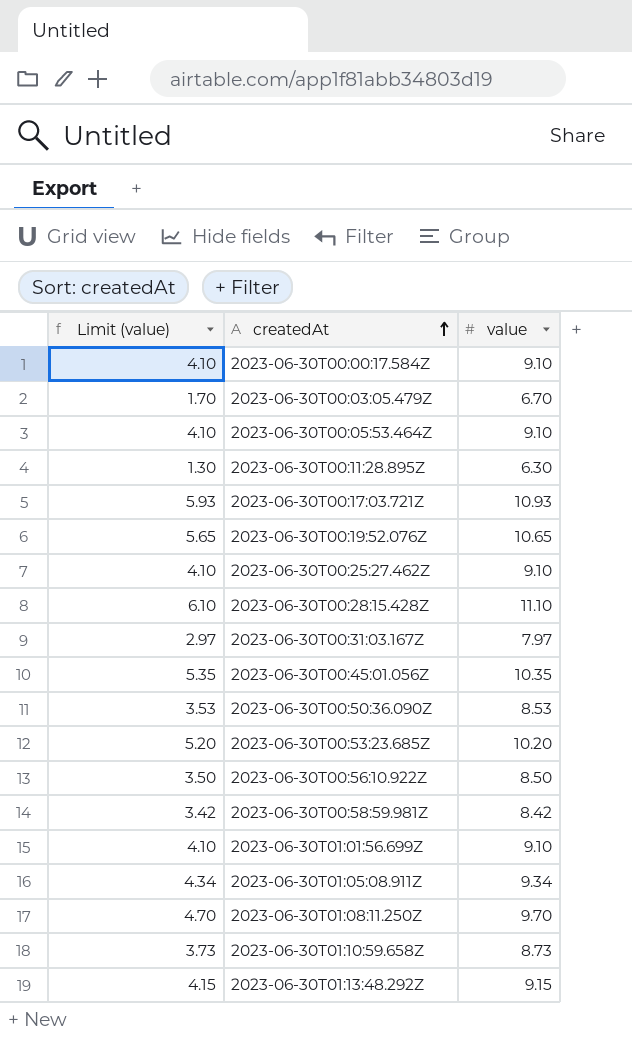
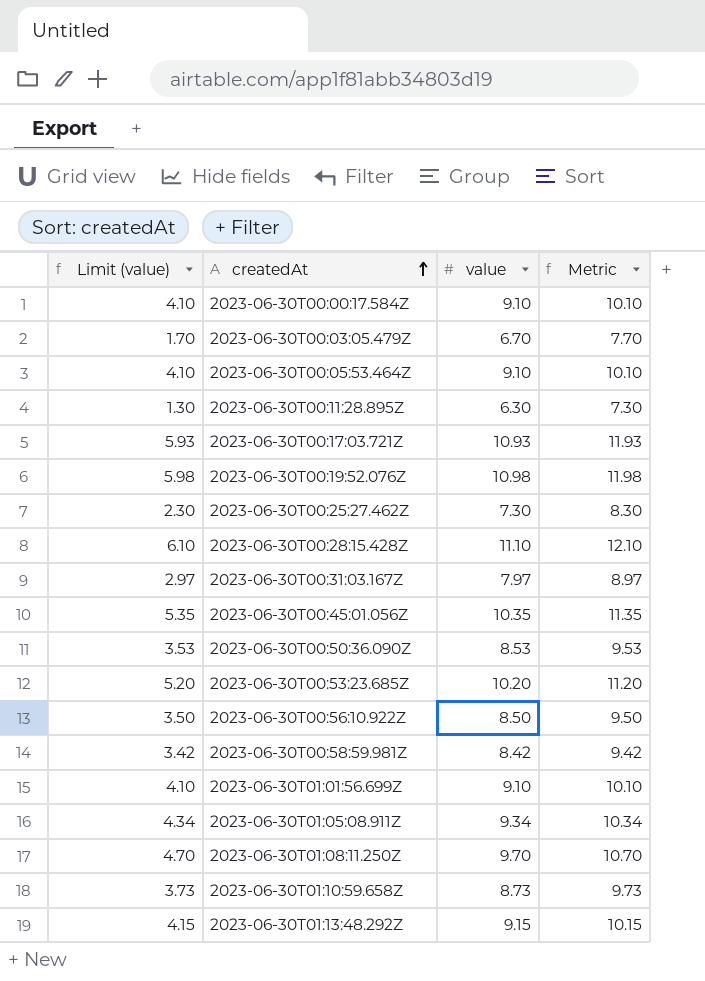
column Metric | formula: none -> [value] + 1
2023-06-30T00:19:52.076Z | Limit (value): 5.65 -> 5.98
2023-06-30T00:19:52.076Z | value: 10.65 -> 10.98
2023-06-30T00:25:27.462Z | Limit (value): 4.10 -> 2.30
2023-06-30T00:25:27.462Z | value: 9.10 -> 7.30

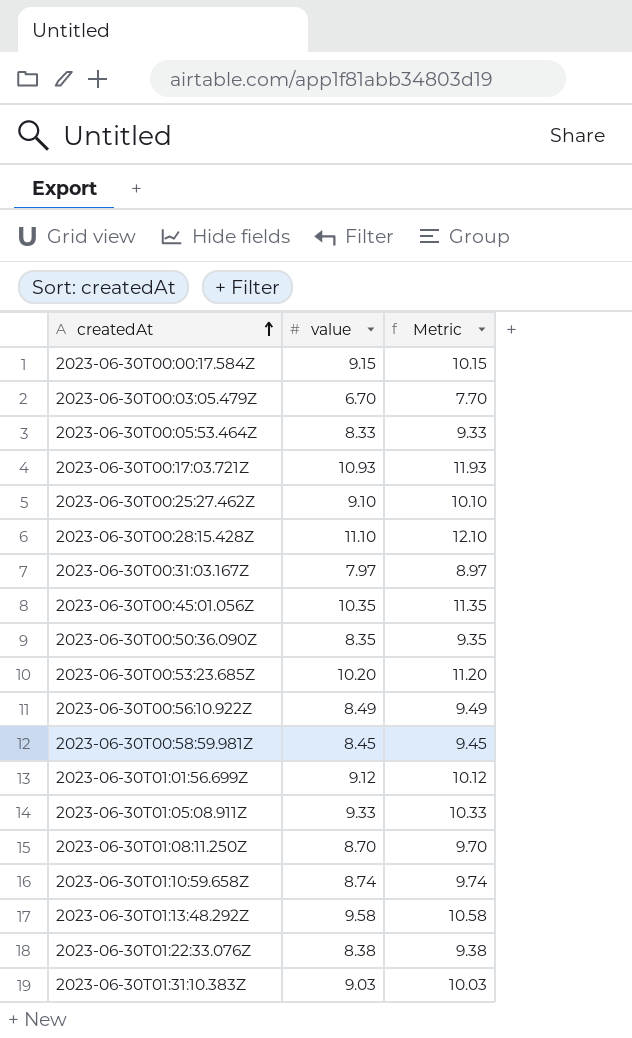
column Limit (value) | formula: [value] - 5 -> none
row 2023-06-30T00:11:28.895Z: 1.30 | 6.30 | 7.30 -> none
row 2023-06-30T00:19:52.076Z: 5.98 | 10.98 | 11.98 -> none
2023-06-30T00:00:17.584Z | value: 9.10 -> 9.15
2023-06-30T00:00:17.584Z | Metric: 10.10 -> 10.15
2023-06-30T00:05:53.464Z | value: 9.10 -> 8.33
2023-06-30T00:05:53.464Z | Metric: 10.10 -> 9.33
2023-06-30T00:25:27.462Z | value: 7.30 -> 9.10
2023-06-30T00:25:27.462Z | Metric: 8.30 -> 10.10
2023-06-30T00:50:36.090Z | value: 8.53 -> 8.35
2023-06-30T00:50:36.090Z | Metric: 9.53 -> 9.35
2023-06-30T00:56:10.922Z | value: 8.50 -> 8.49
2023-06-30T00:56:10.922Z | Metric: 9.50 -> 9.49
2023-06-30T00:58:59.981Z | value: 8.42 -> 8.45
2023-06-30T00:58:59.981Z | Metric: 9.42 -> 9.45
2023-06-30T01:01:56.699Z | value: 9.10 -> 9.12
2023-06-30T01:01:56.699Z | Metric: 10.10 -> 10.12
2023-06-30T01:05:08.911Z | value: 9.34 -> 9.33
2023-06-30T01:05:08.911Z | Metric: 10.34 -> 10.33
2023-06-30T01:08:11.250Z | value: 9.70 -> 8.70
2023-06-30T01:08:11.250Z | Metric: 10.70 -> 9.70
2023-06-30T01:10:59.658Z | value: 8.73 -> 8.74
2023-06-30T01:10:59.658Z | Metric: 9.73 -> 9.74
2023-06-30T01:13:48.292Z | value: 9.15 -> 9.58
2023-06-30T01:13:48.292Z | Metric: 10.15 -> 10.58
row 2023-06-30T01:22:33.076Z: none -> 8.38 | 9.38
row 2023-06-30T01:31:10.383Z: none -> 9.03 | 10.03

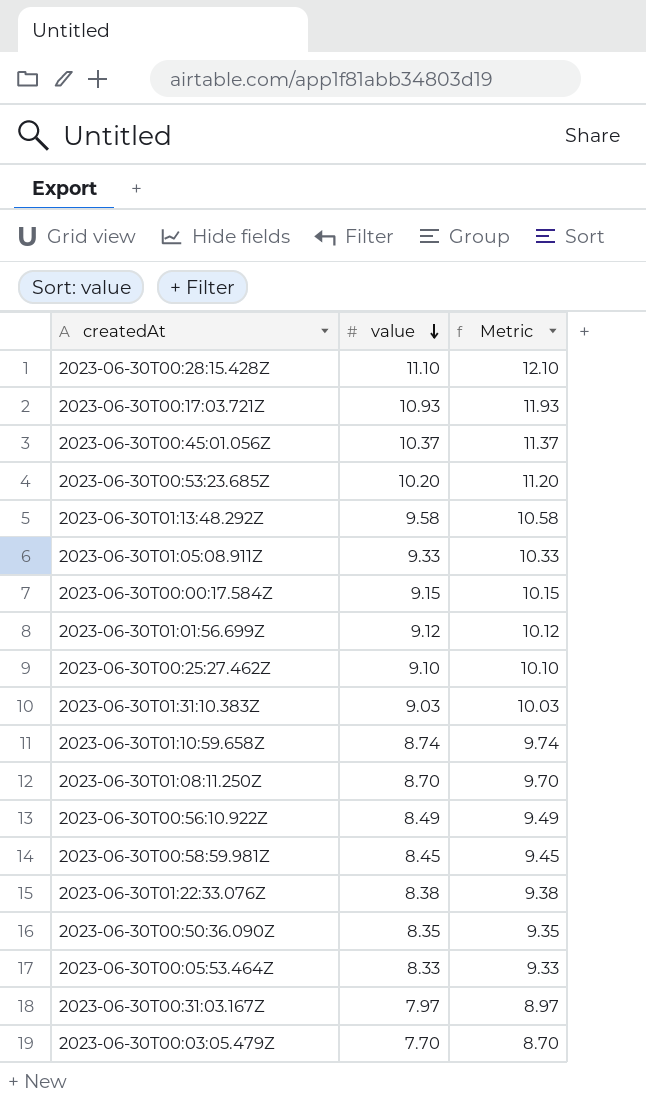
row order: createdAt ascending -> value descending
2023-06-30T00:45:01.056Z | value: 10.35 -> 10.37
2023-06-30T00:45:01.056Z | Metric: 11.35 -> 11.37
2023-06-30T00:03:05.479Z | value: 6.70 -> 7.70
2023-06-30T00:03:05.479Z | Metric: 7.70 -> 8.70

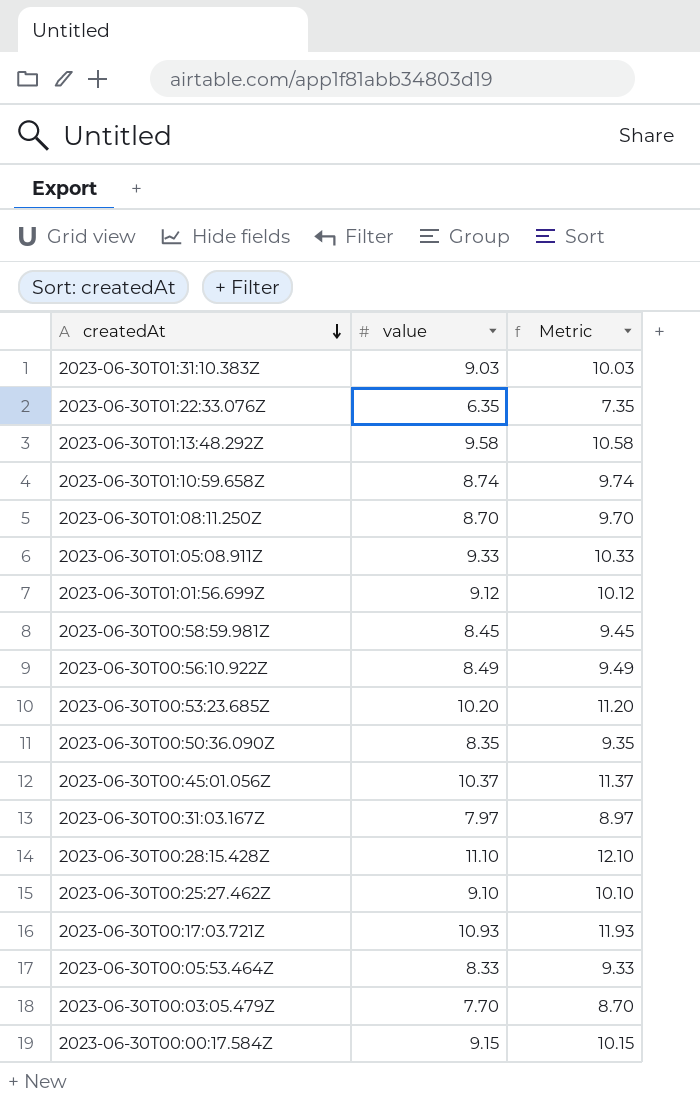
row order: value descending -> createdAt descending
2023-06-30T01:22:33.076Z | value: 8.38 -> 6.35
2023-06-30T01:22:33.076Z | Metric: 9.38 -> 7.35

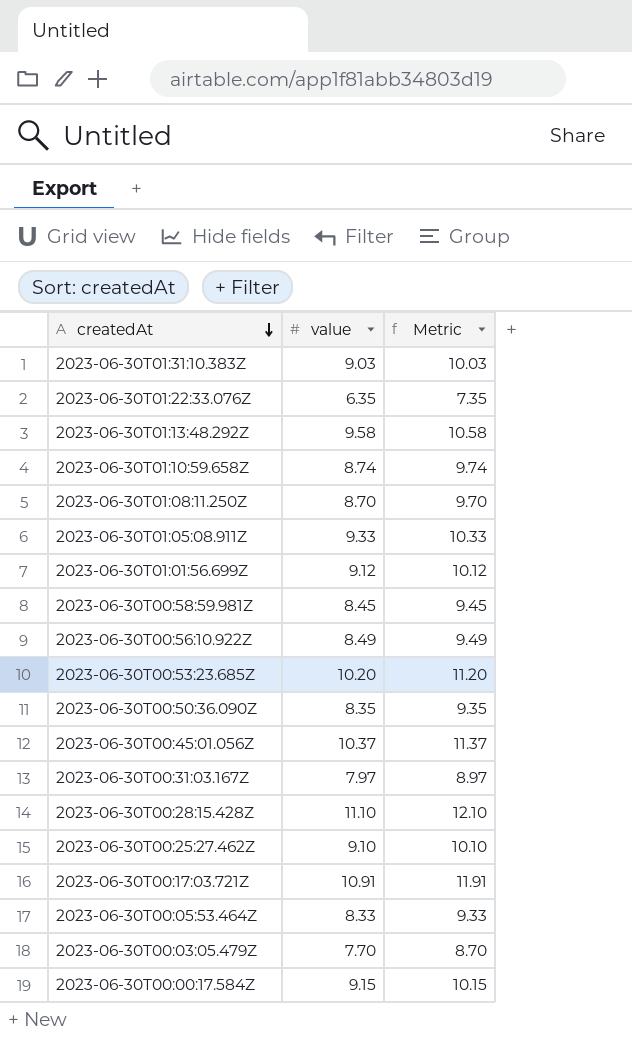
2023-06-30T00:17:03.721Z | value: 10.93 -> 10.91
2023-06-30T00:17:03.721Z | Metric: 11.93 -> 11.91

